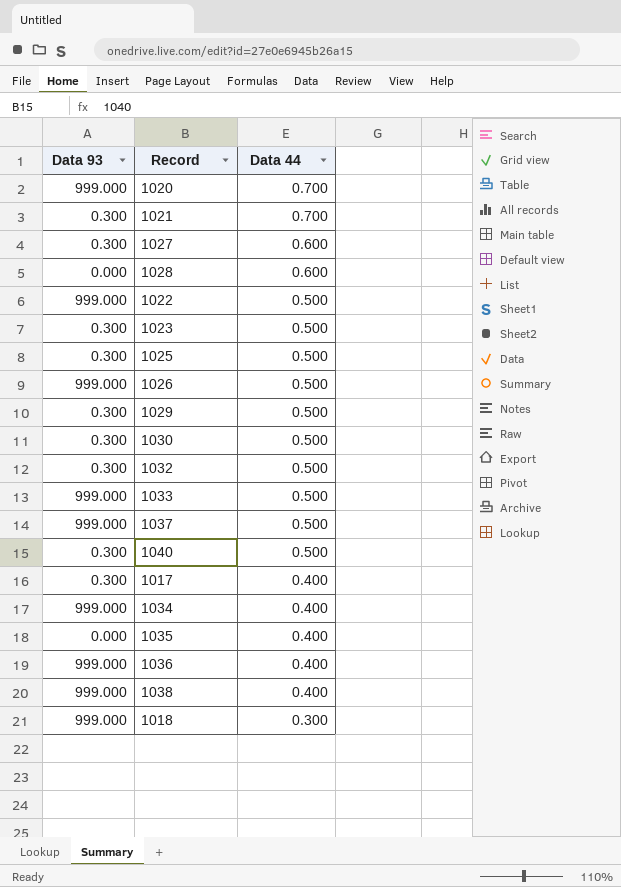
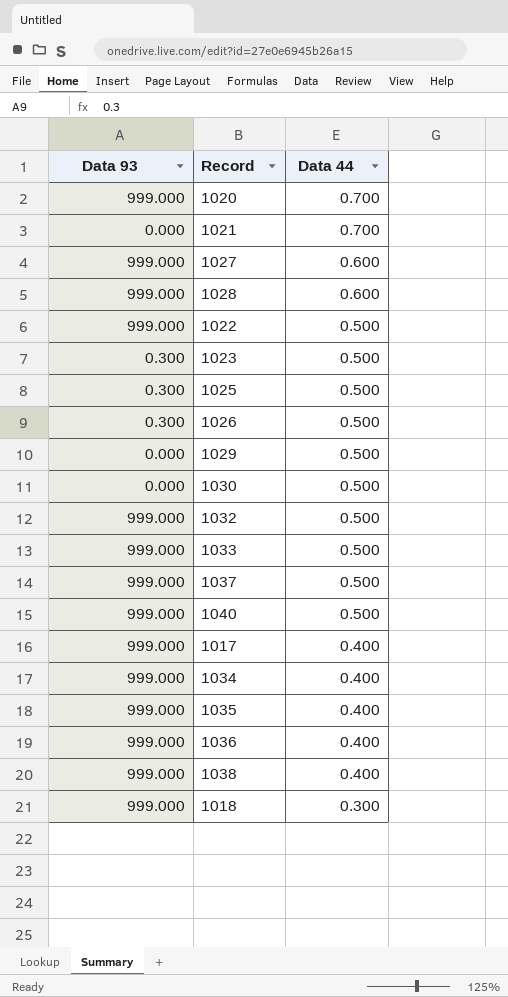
1021 | Data 93: 0.300 -> 0.000
1027 | Data 93: 0.300 -> 999.000
1028 | Data 93: 0.000 -> 999.000
1026 | Data 93: 999.000 -> 0.300
1029 | Data 93: 0.300 -> 0.000
1030 | Data 93: 0.300 -> 0.000
1032 | Data 93: 0.300 -> 999.000
1040 | Data 93: 0.300 -> 999.000
1017 | Data 93: 0.300 -> 999.000
1035 | Data 93: 0.000 -> 999.000

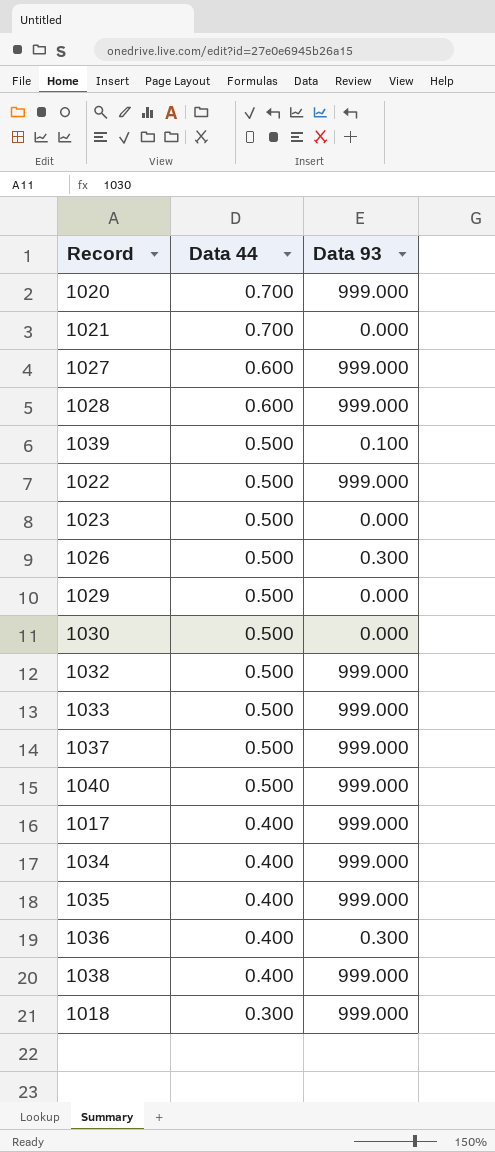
column Data 93 | position: 1 -> 3
row 1025: 0.300 | 0.500 -> none
row 1039: none -> 0.500 | 0.100
1023 | Data 93: 0.300 -> 0.000
1036 | Data 93: 999.000 -> 0.300

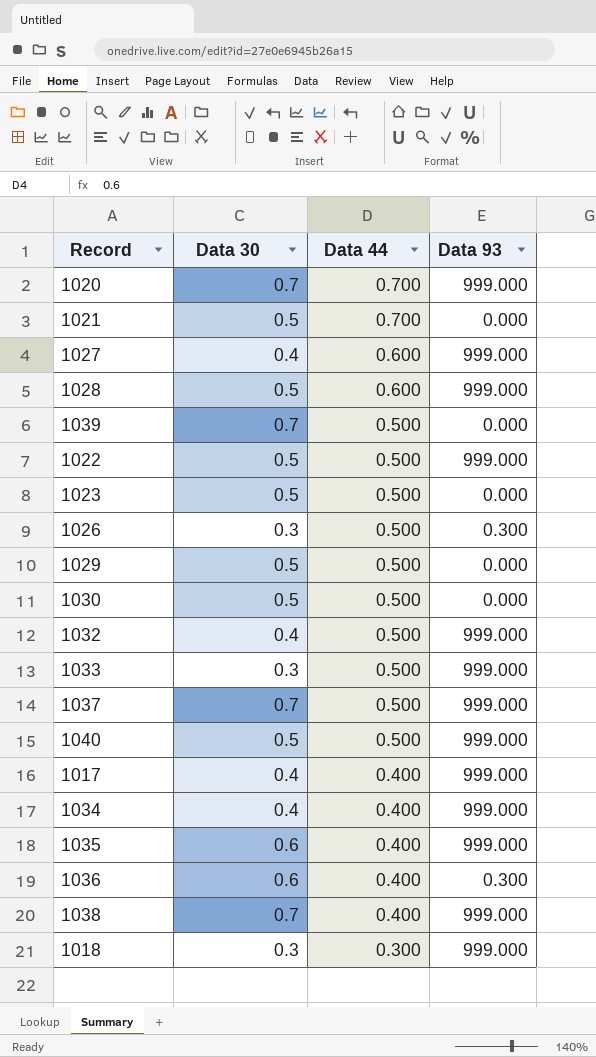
column Data 30 | position: none -> 2
1039 | Data 93: 0.100 -> 0.000

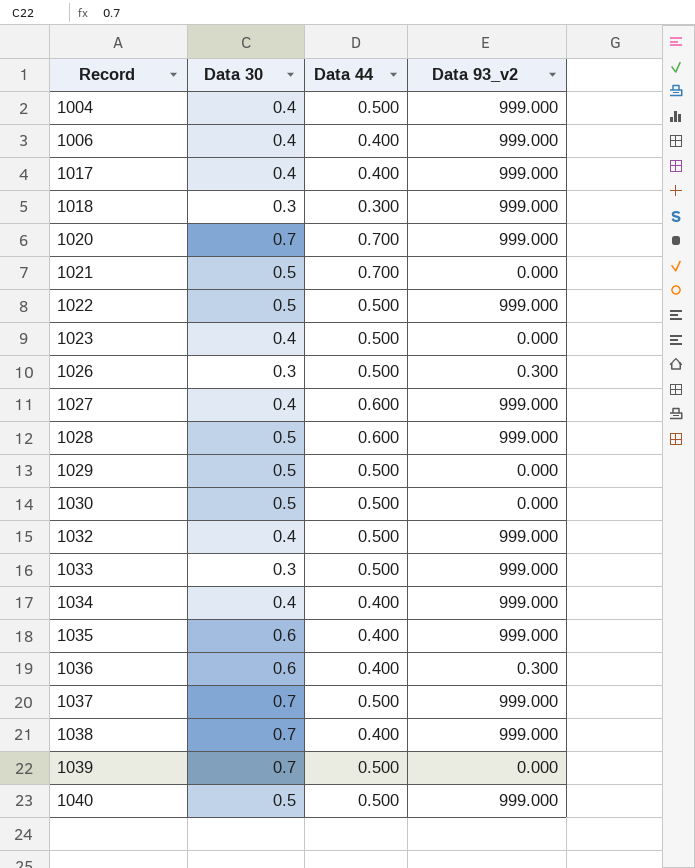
row order: Data 44 descending -> Record ascending
column name: Data 93 -> Data 93_v2
row 1004: none -> 0.4 | 0.500 | 999.000
row 1006: none -> 0.4 | 0.400 | 999.000
1023 | Data 30: 0.5 -> 0.4

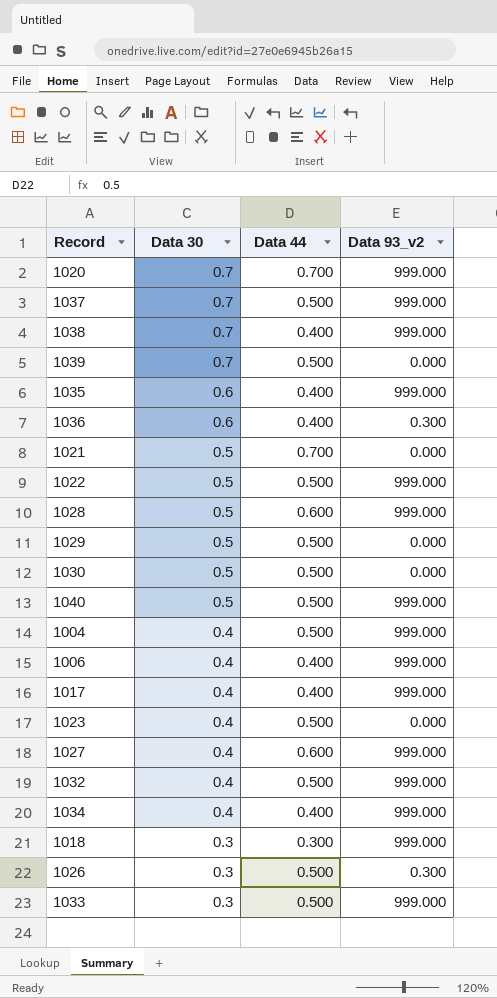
row order: Record ascending -> Data 30 descending

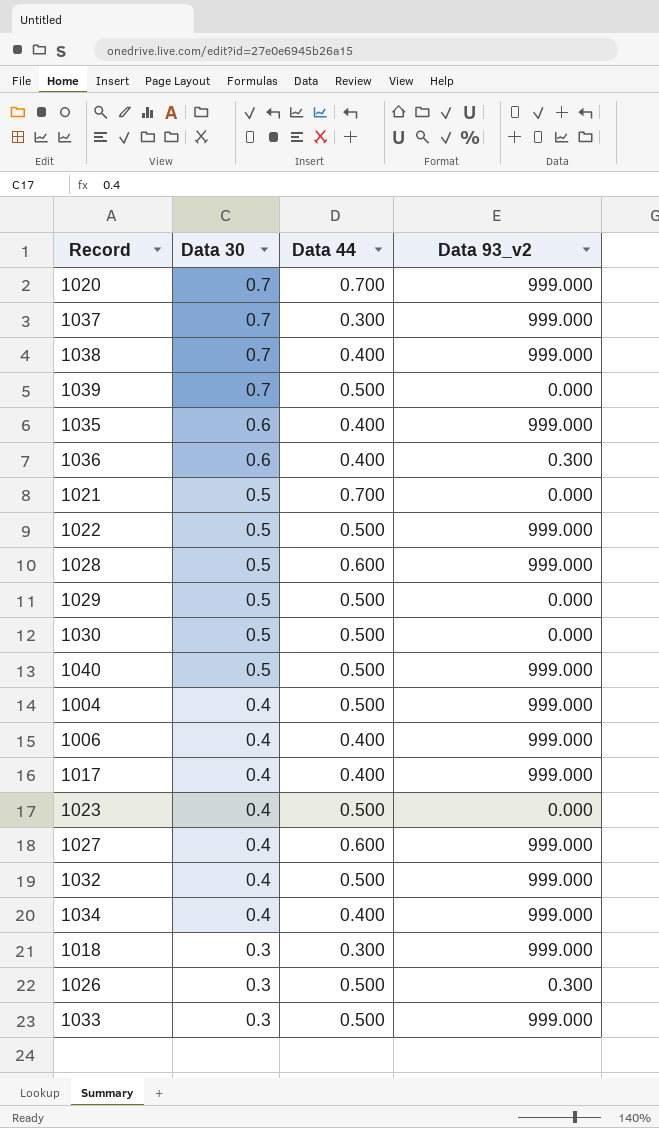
1037 | Data 44: 0.500 -> 0.300

